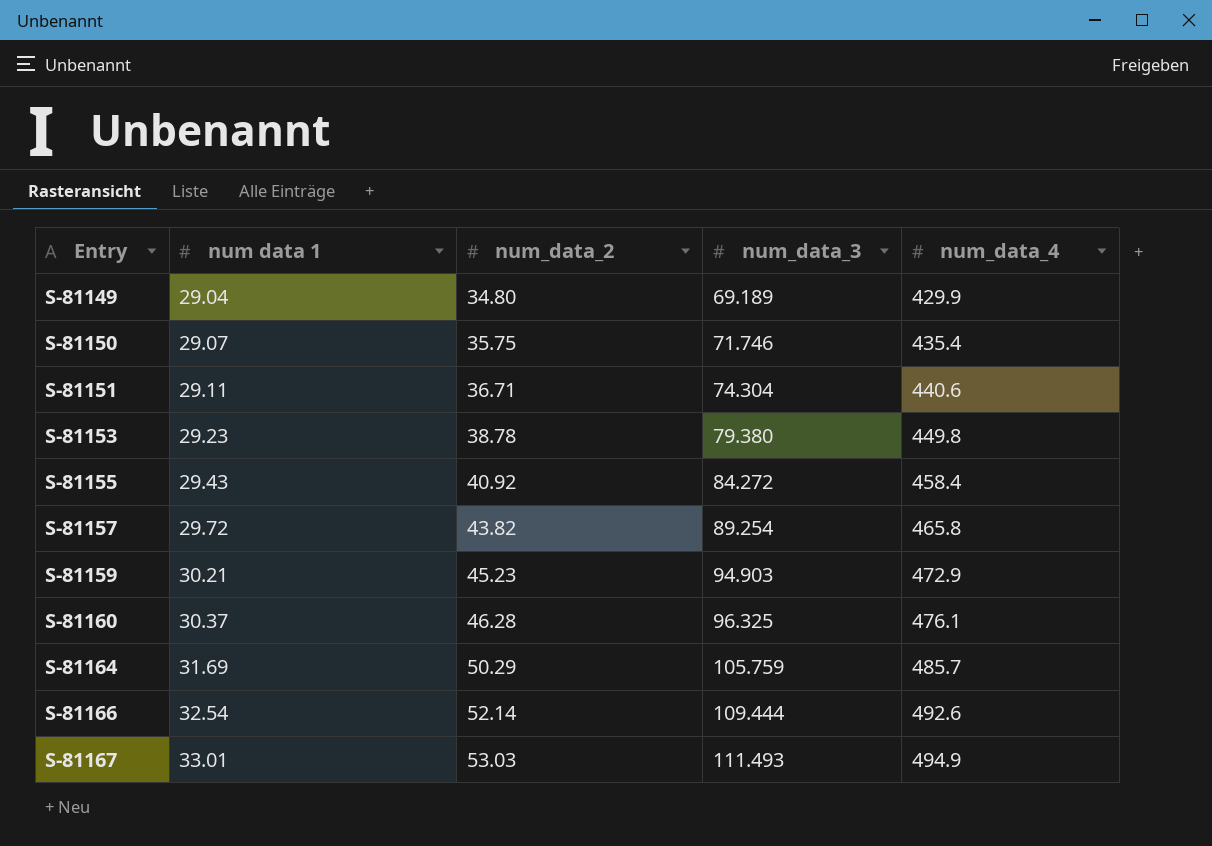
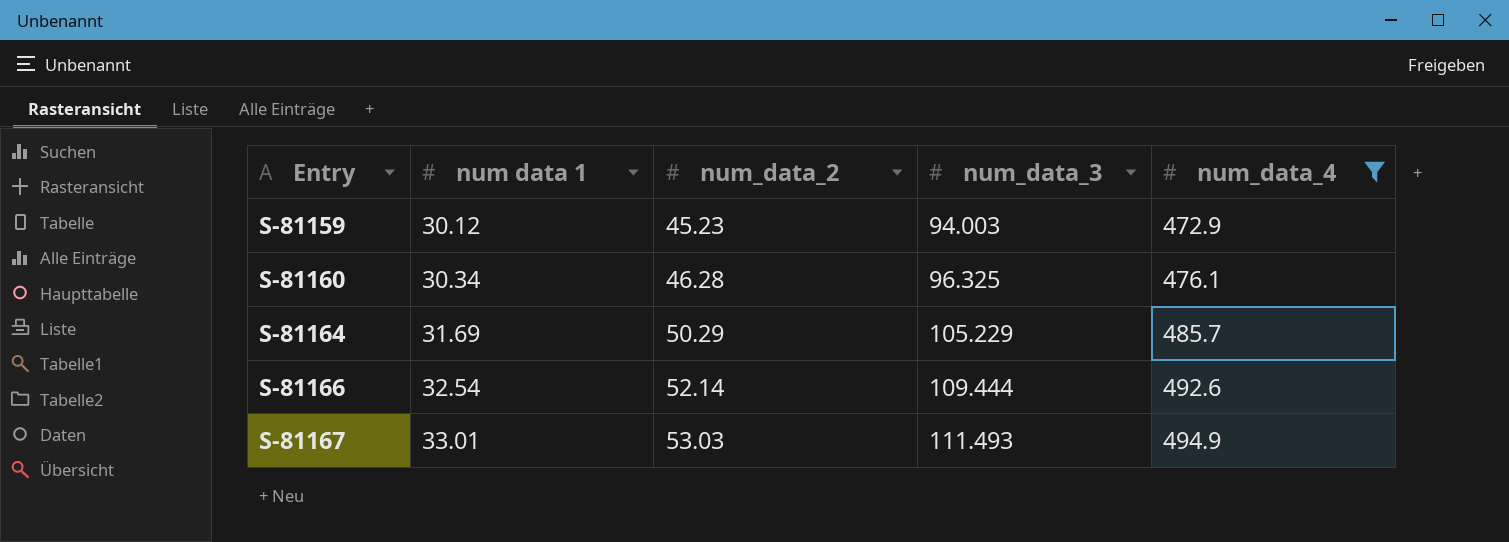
filter: none -> num_data_4 >= 472.9
S-81159 | num data 1: 30.21 -> 30.12
S-81159 | num_data_3: 94.903 -> 94.003
S-81160 | num data 1: 30.37 -> 30.34
S-81164 | num_data_3: 105.759 -> 105.229

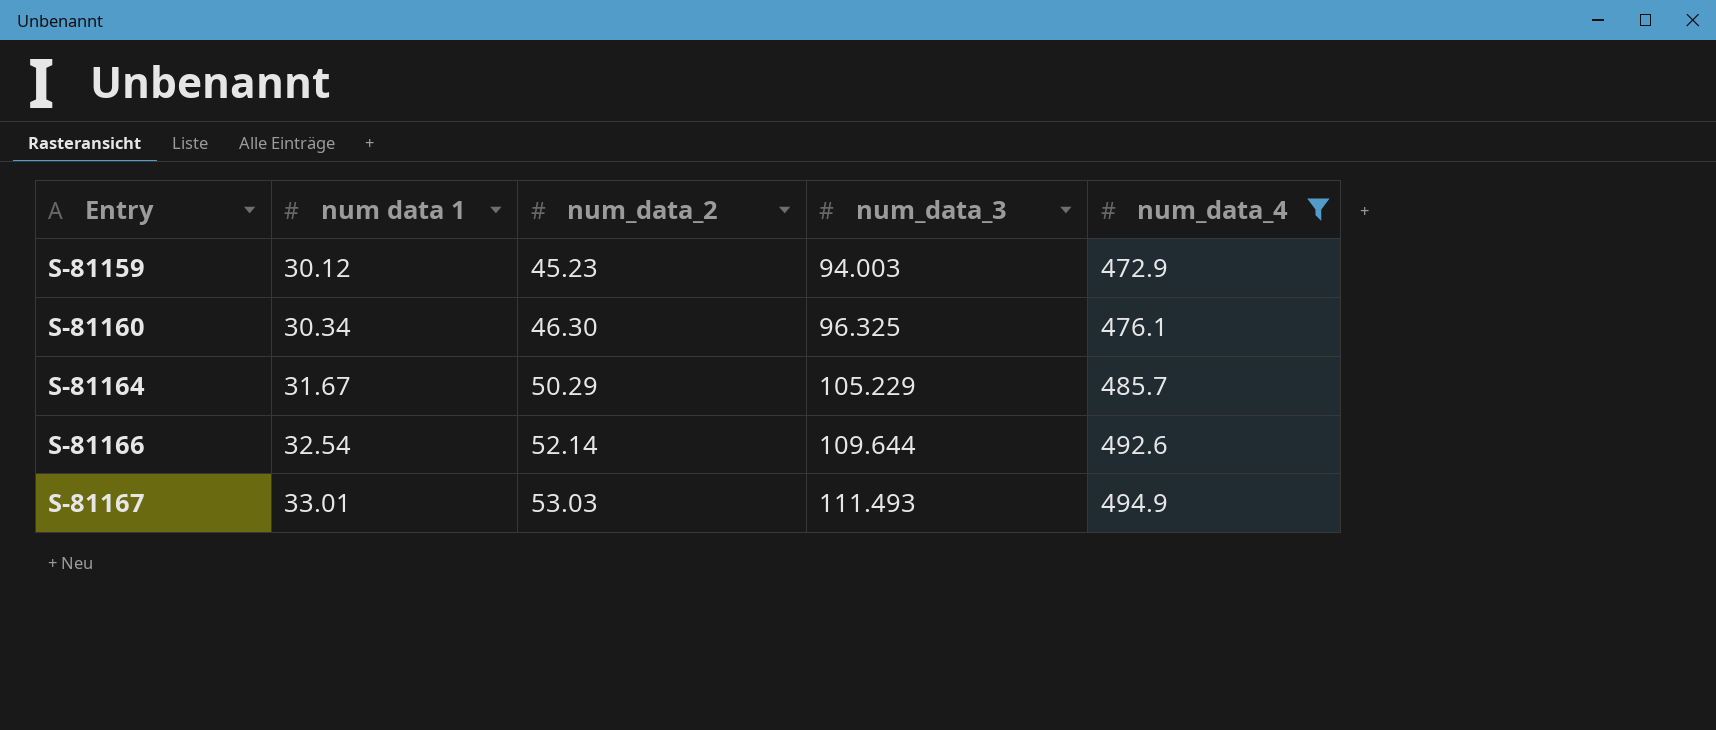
S-81160 | num_data_2: 46.28 -> 46.30
S-81164 | num data 1: 31.69 -> 31.67
S-81166 | num_data_3: 109.444 -> 109.644

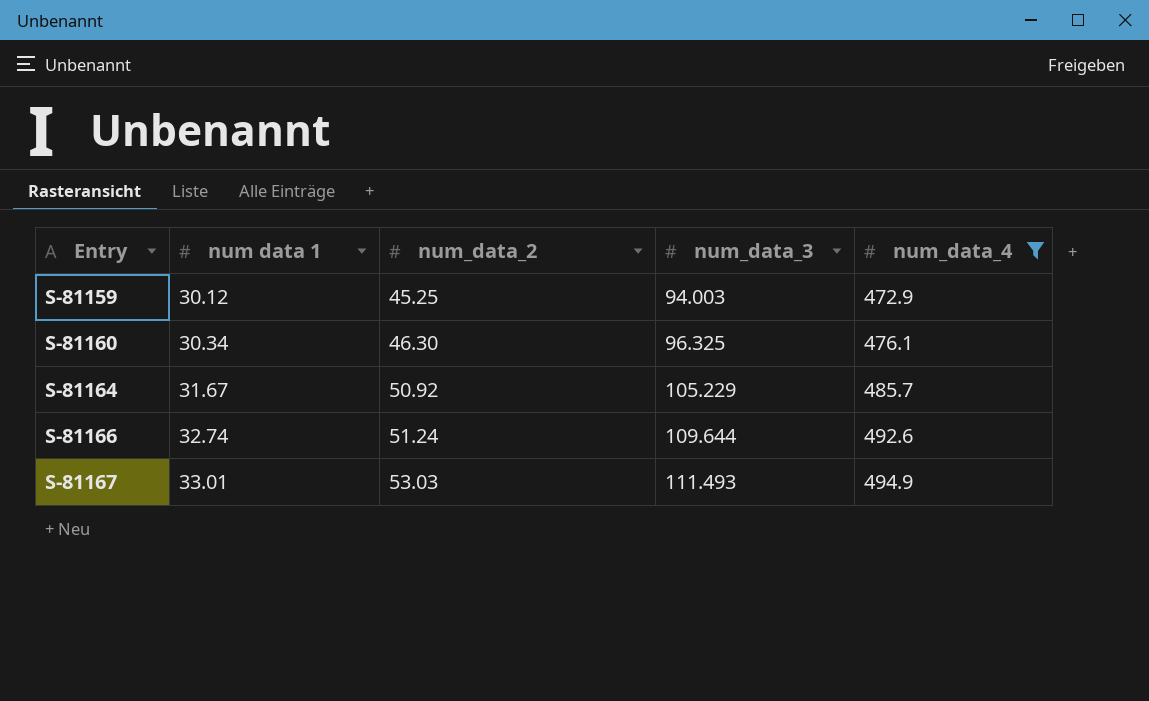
S-81159 | num_data_2: 45.23 -> 45.25
S-81164 | num_data_2: 50.29 -> 50.92
S-81166 | num data 1: 32.54 -> 32.74
S-81166 | num_data_2: 52.14 -> 51.24

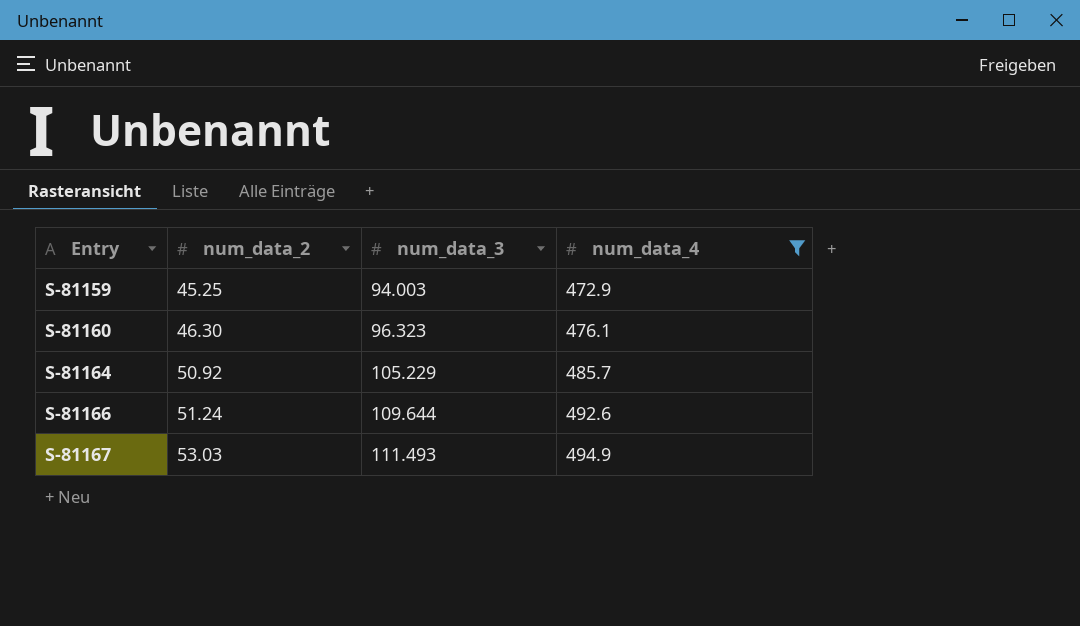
column num data 1 | position: 2 -> none
S-81160 | num_data_3: 96.325 -> 96.323

